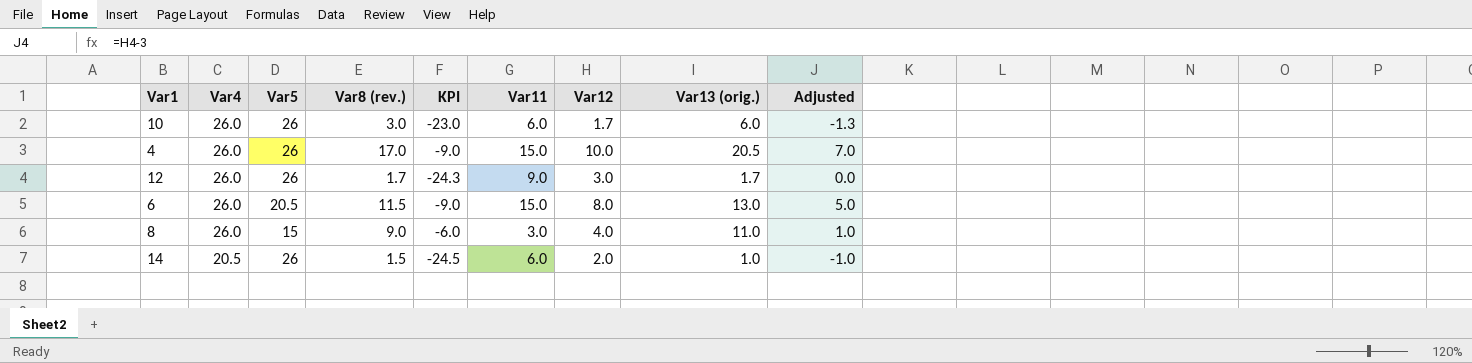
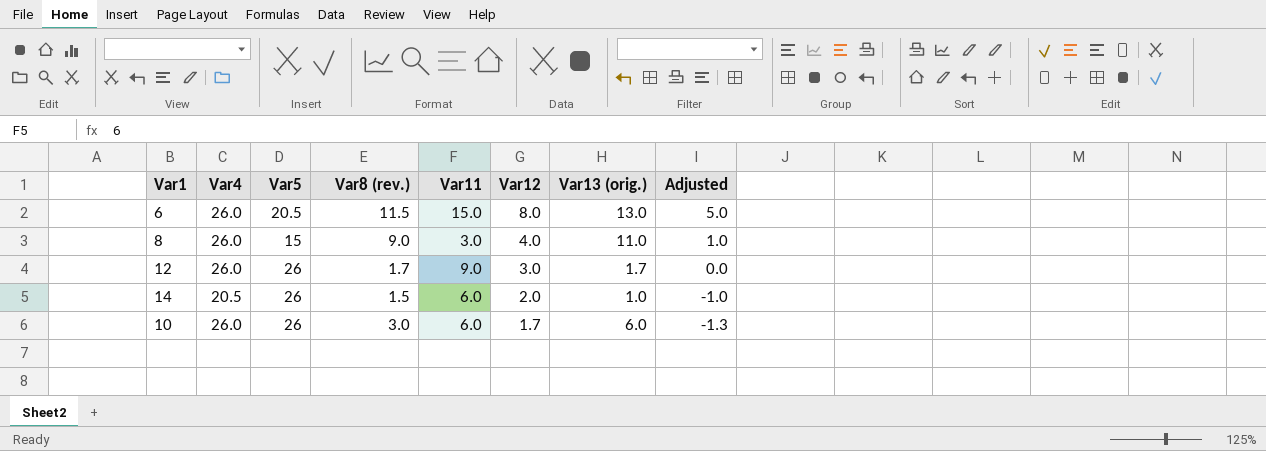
row order: Var4 descending -> Var12 descending
column KPI | formula: [Var8 (rev.)] - [Var5] -> none
row 4: 26.0 | 26 | 17.0 | -9.0 | 15.0 | 10.0 | 20.5 | 7.0 -> none

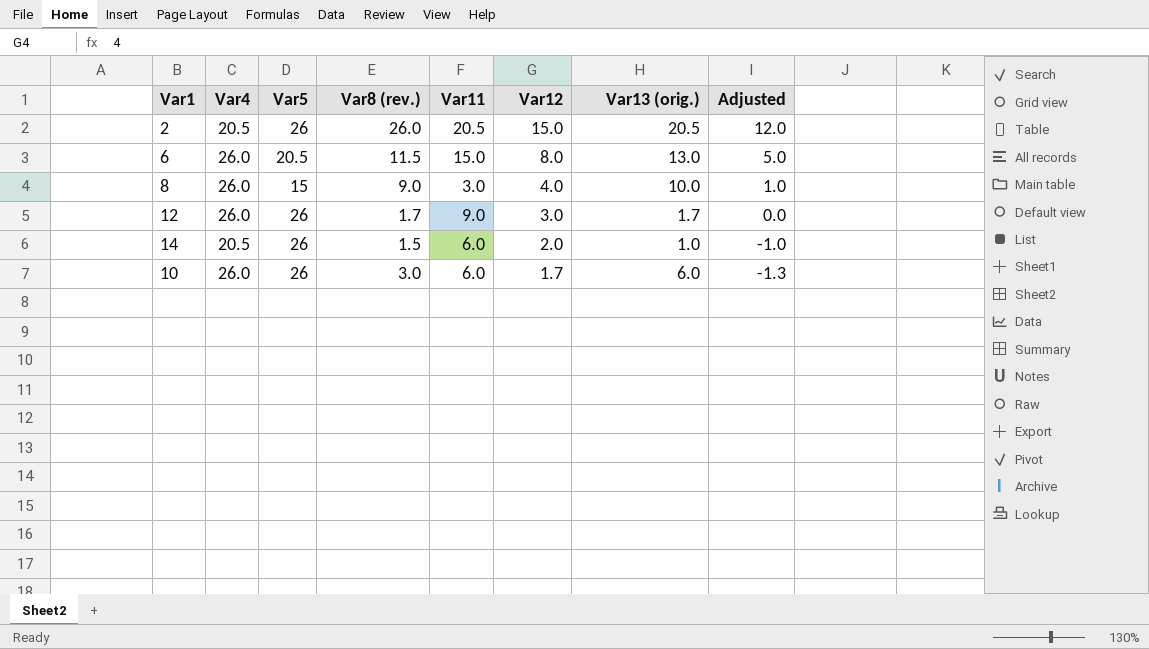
row 2: none -> 20.5 | 26 | 26.0 | 20.5 | 15.0 | 20.5 | 12.0
8 | Var13 (orig.): 11.0 -> 10.0

